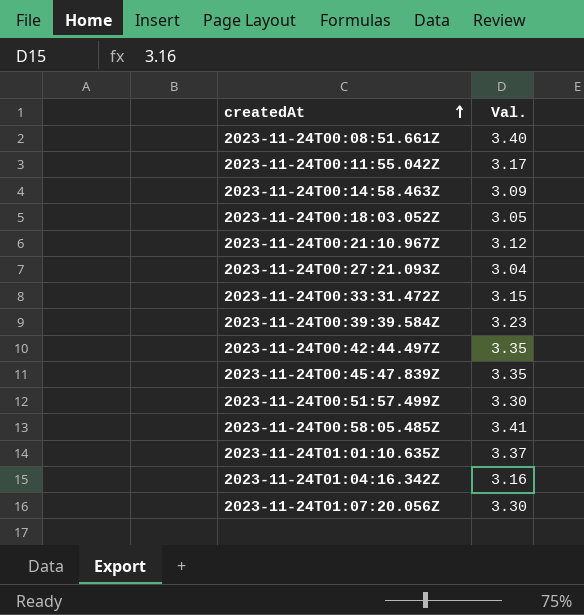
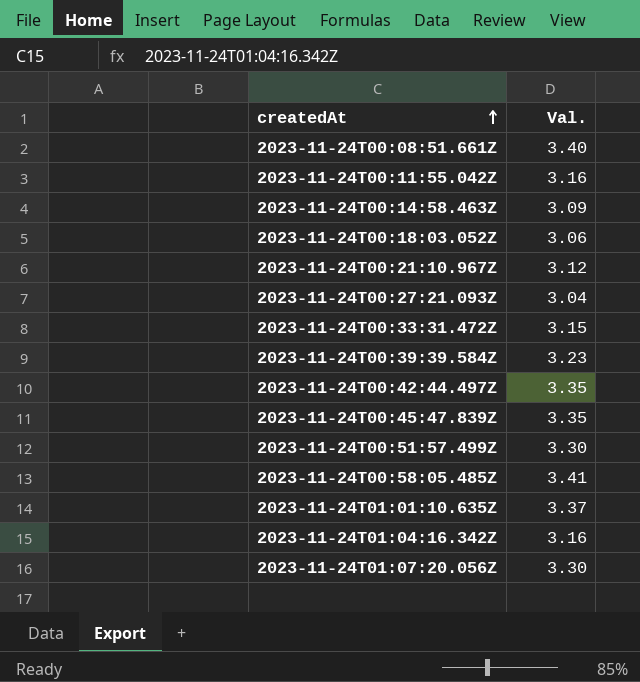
2023-11-24T00:11:55.042Z | Val.: 3.17 -> 3.16
2023-11-24T00:18:03.052Z | Val.: 3.05 -> 3.06

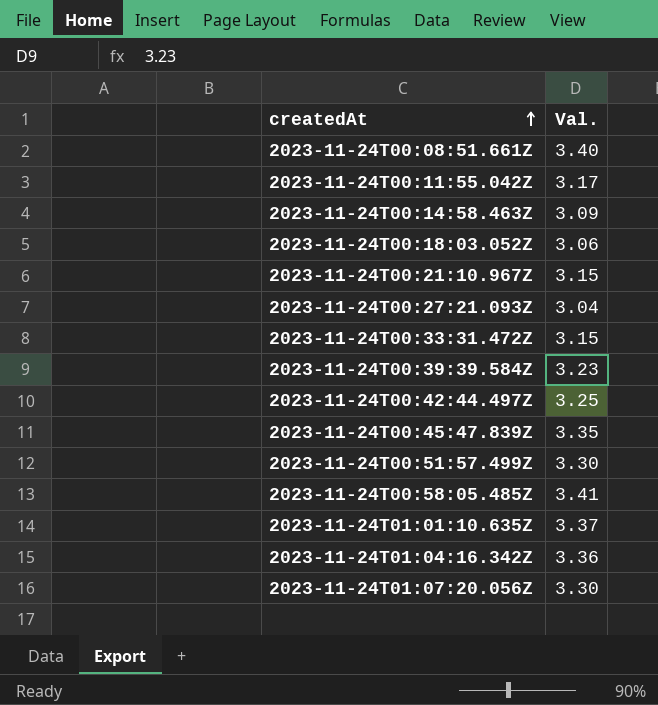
2023-11-24T00:11:55.042Z | Val.: 3.16 -> 3.17
2023-11-24T00:21:10.967Z | Val.: 3.12 -> 3.15
2023-11-24T00:42:44.497Z | Val.: 3.35 -> 3.25
2023-11-24T01:04:16.342Z | Val.: 3.16 -> 3.36

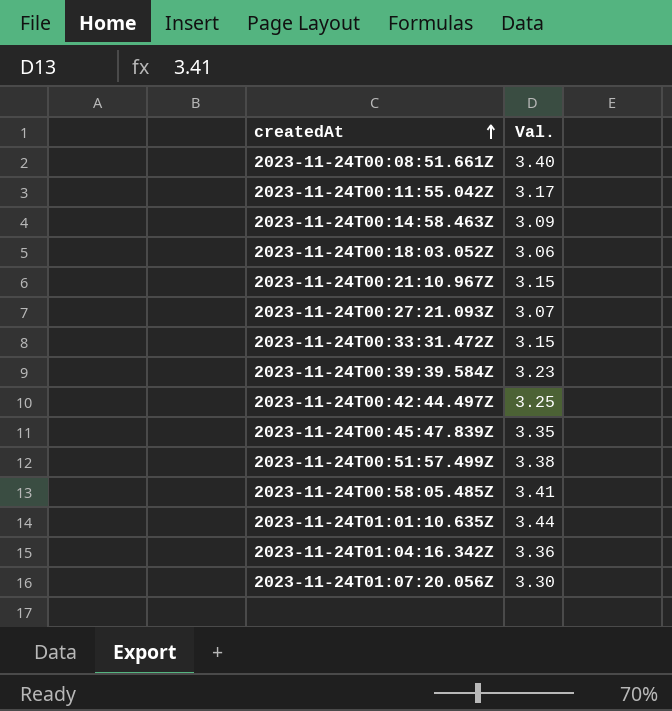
2023-11-24T00:27:21.093Z | Val.: 3.04 -> 3.07
2023-11-24T00:51:57.499Z | Val.: 3.30 -> 3.38
2023-11-24T01:01:10.635Z | Val.: 3.37 -> 3.44

